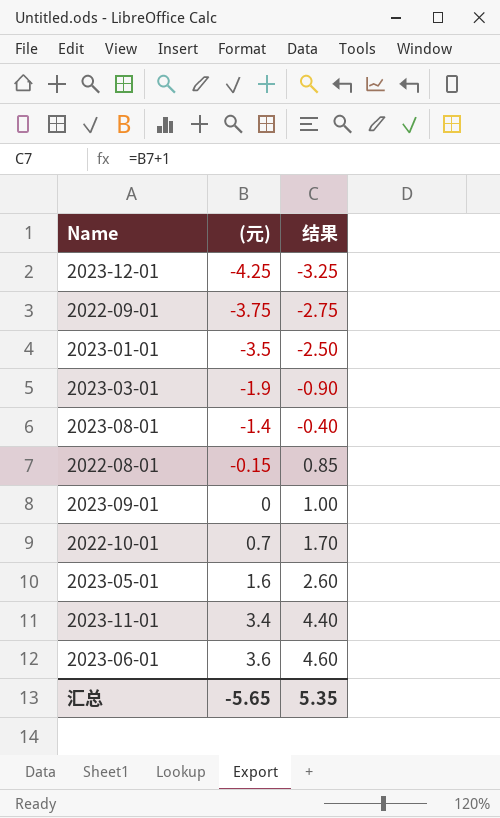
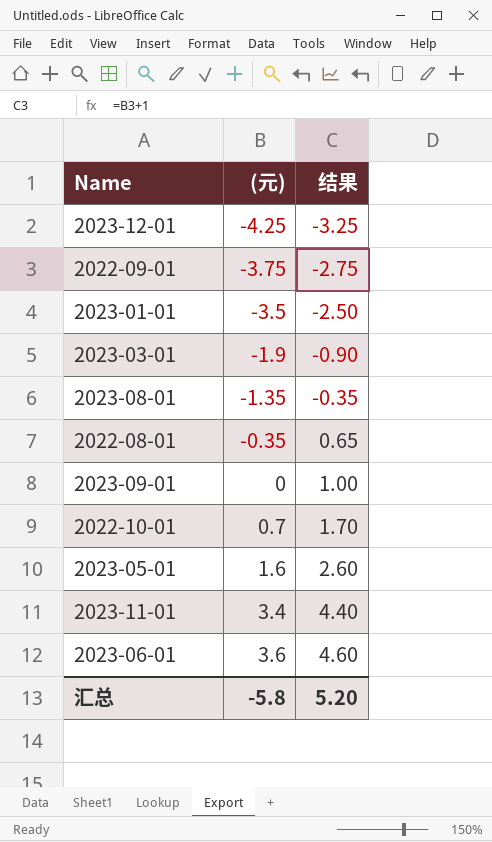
2023-08-01 | (元): -1.4 -> -1.35
2023-08-01 | 结果: -0.40 -> -0.35
2022-08-01 | (元): -0.15 -> -0.35
2022-08-01 | 结果: 0.85 -> 0.65
汇总 | (元): -5.65 -> -5.8
汇总 | 结果: 5.35 -> 5.20

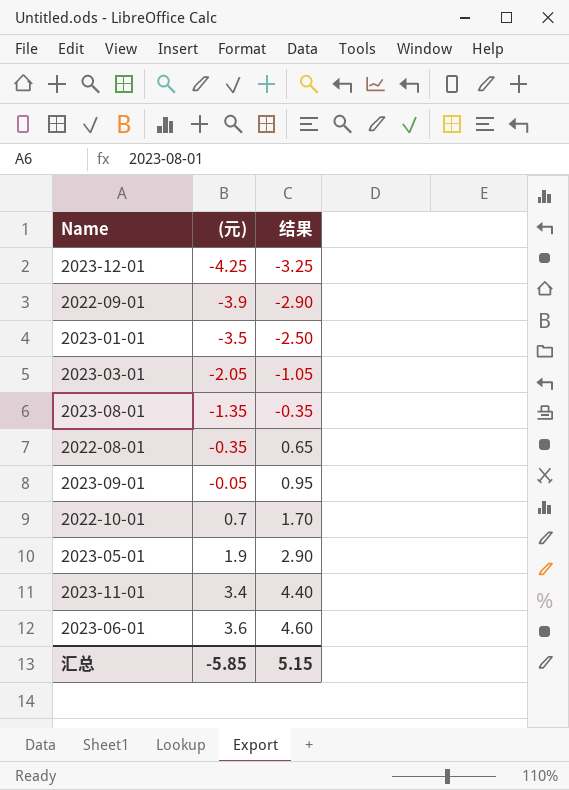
2022-09-01 | (元): -3.75 -> -3.9
2022-09-01 | 结果: -2.75 -> -2.90
2023-03-01 | (元): -1.9 -> -2.05
2023-03-01 | 结果: -0.90 -> -1.05
2023-09-01 | (元): 0 -> -0.05
2023-09-01 | 结果: 1.00 -> 0.95
2023-05-01 | (元): 1.6 -> 1.9
2023-05-01 | 结果: 2.60 -> 2.90
汇总 | (元): -5.8 -> -5.85
汇总 | 结果: 5.20 -> 5.15

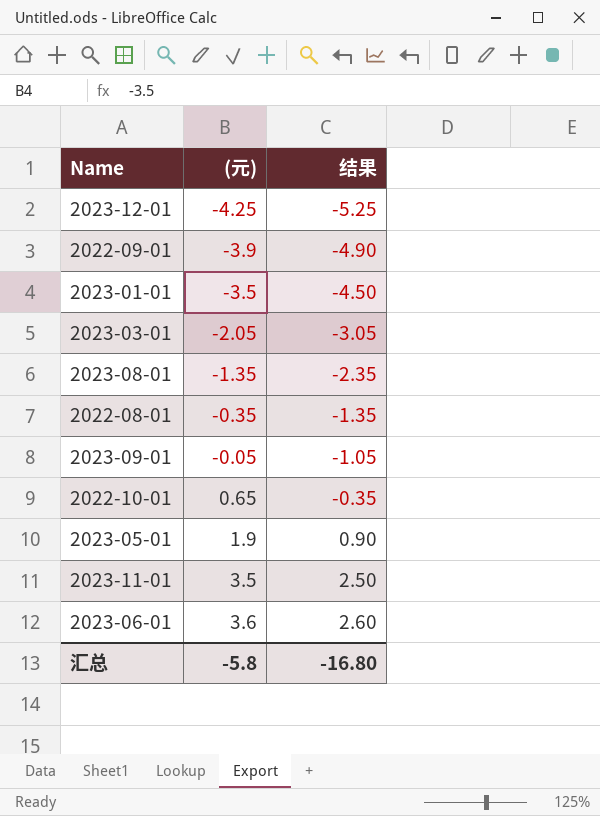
column 结果 | formula: [(元)] + 1 -> [(元)] - 1
2022-10-01 | (元): 0.7 -> 0.65
2023-11-01 | (元): 3.4 -> 3.5
汇总 | (元): -5.85 -> -5.8
汇总 | 结果: 5.15 -> -16.80

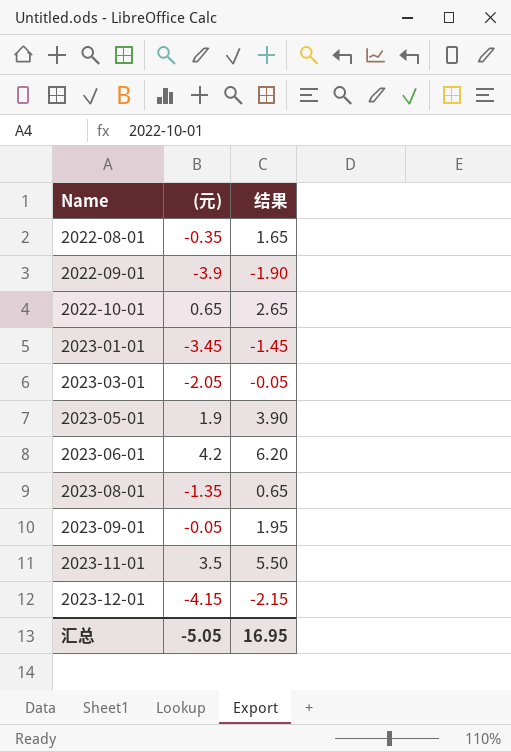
row order: (元) ascending -> Name ascending
column 结果 | formula: [(元)] - 1 -> [(元)] + 2
2023-01-01 | (元): -3.5 -> -3.45
2023-06-01 | (元): 3.6 -> 4.2
2023-12-01 | (元): -4.25 -> -4.15
汇总 | (元): -5.8 -> -5.05
汇总 | 结果: -16.80 -> 16.95

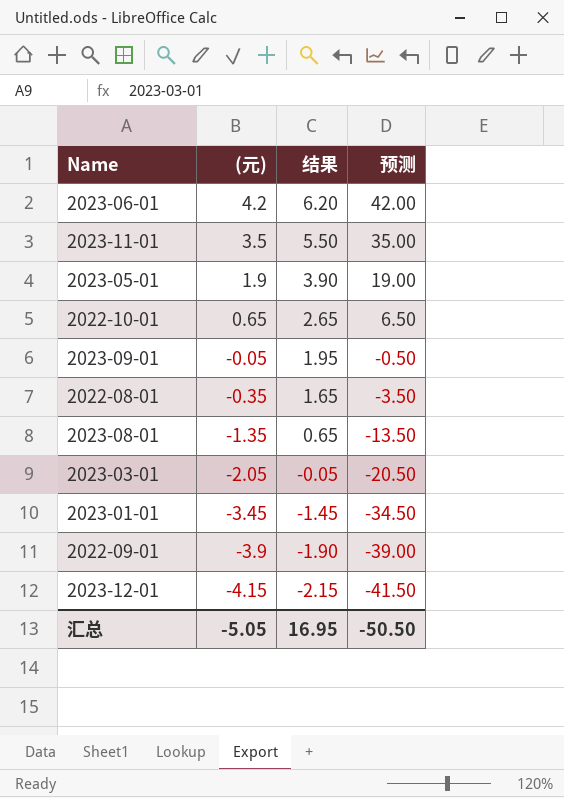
row order: Name ascending -> (元) descending
column 预测 | formula: none -> [(元)] * 10

